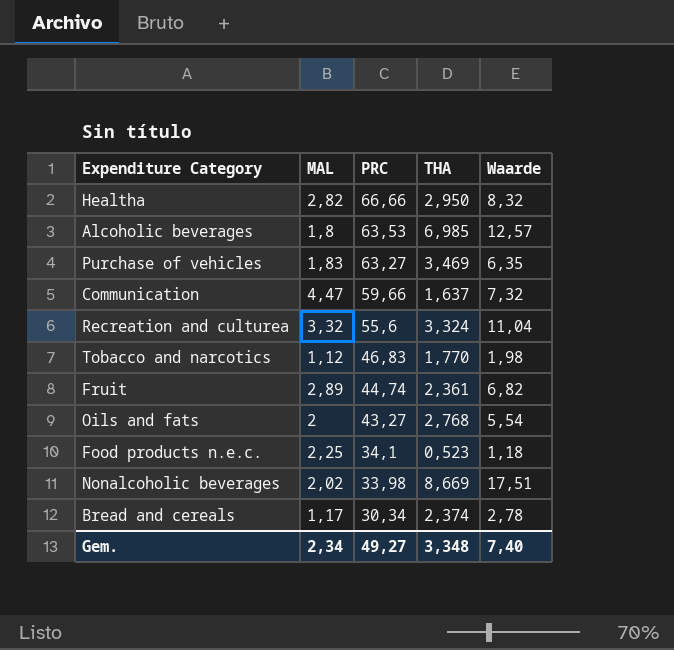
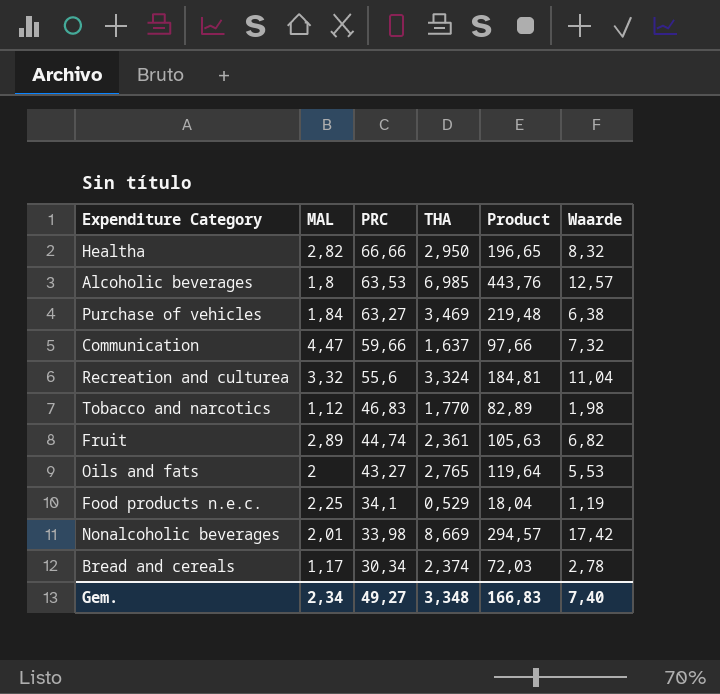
column Product | formula: none -> [PRC] * [THA]
Purchase of vehicles | MAL: 1,83 -> 1,84
Purchase of vehicles | Waarde: 6,35 -> 6,38
Oils and fats | THA: 2,768 -> 2,765
Oils and fats | Waarde: 5,54 -> 5,53
Food products n.e.c. | THA: 0,523 -> 0,529
Food products n.e.c. | Waarde: 1,18 -> 1,19
Nonalcoholic beverages | MAL: 2,02 -> 2,01
Nonalcoholic beverages | Waarde: 17,51 -> 17,42

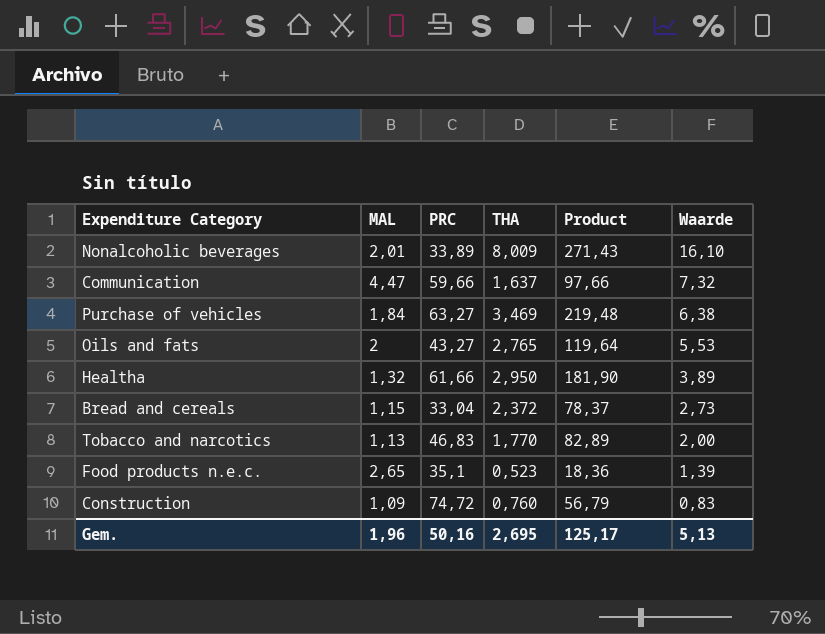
row order: PRC descending -> Waarde descending
row Alcoholic beverages: 1,8 | 63,53 | 6,985 | 443,76 | 12,57 -> none
row Recreation and culturea: 3,32 | 55,6 | 3,324 | 184,81 | 11,04 -> none
row Fruit: 2,89 | 44,74 | 2,361 | 105,63 | 6,82 -> none
Nonalcoholic beverages | PRC: 33,98 -> 33,89
Nonalcoholic beverages | THA: 8,669 -> 8,009
Nonalcoholic beverages | Product: 294,57 -> 271,43
Nonalcoholic beverages | Waarde: 17,42 -> 16,10
Healtha | MAL: 2,82 -> 1,32
Healtha | PRC: 66,66 -> 61,66
Healtha | Product: 196,65 -> 181,90
Healtha | Waarde: 8,32 -> 3,89
Bread and cereals | MAL: 1,17 -> 1,15
Bread and cereals | PRC: 30,34 -> 33,04
Bread and cereals | THA: 2,374 -> 2,372
Bread and cereals | Product: 72,03 -> 78,37
Bread and cereals | Waarde: 2,78 -> 2,73
Tobacco and narcotics | MAL: 1,12 -> 1,13
Tobacco and narcotics | Waarde: 1,98 -> 2,00
Food products n.e.c. | MAL: 2,25 -> 2,65
Food products n.e.c. | PRC: 34,1 -> 35,1
Food products n.e.c. | THA: 0,529 -> 0,523
Food products n.e.c. | Product: 18,04 -> 18,36
Food products n.e.c. | Waarde: 1,19 -> 1,39
row Construction: none -> 1,09 | 74,72 | 0,760 | 56,79 | 0,83
Gem. | MAL: 2,34 -> 1,96
Gem. | PRC: 49,27 -> 50,16
Gem. | THA: 3,348 -> 2,695
Gem. | Product: 166,83 -> 125,17
Gem. | Waarde: 7,40 -> 5,13

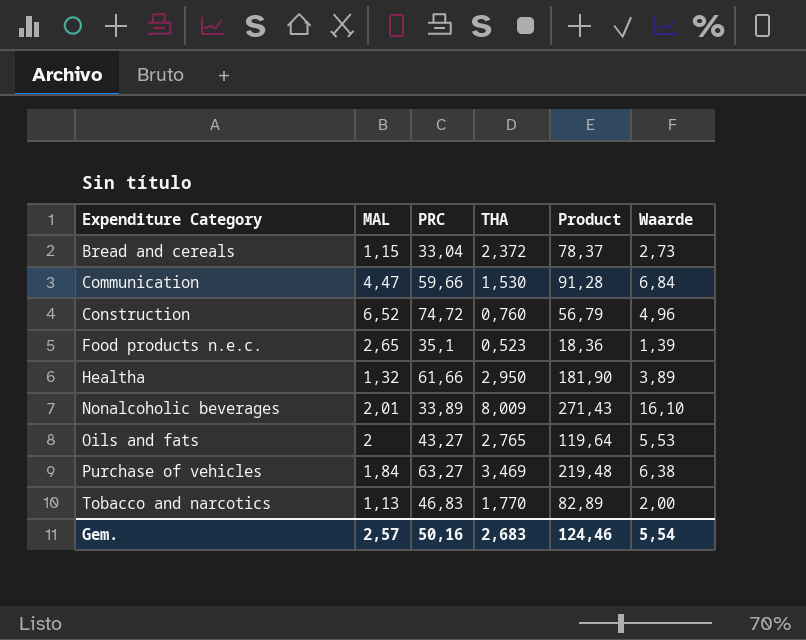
row order: Waarde descending -> Expenditure Category ascending
Communication | THA: 1,637 -> 1,530
Communication | Product: 97,66 -> 91,28
Communication | Waarde: 7,32 -> 6,84
Construction | MAL: 1,09 -> 6,52
Construction | Waarde: 0,83 -> 4,96
Gem. | MAL: 1,96 -> 2,57
Gem. | THA: 2,695 -> 2,683
Gem. | Product: 125,17 -> 124,46
Gem. | Waarde: 5,13 -> 5,54

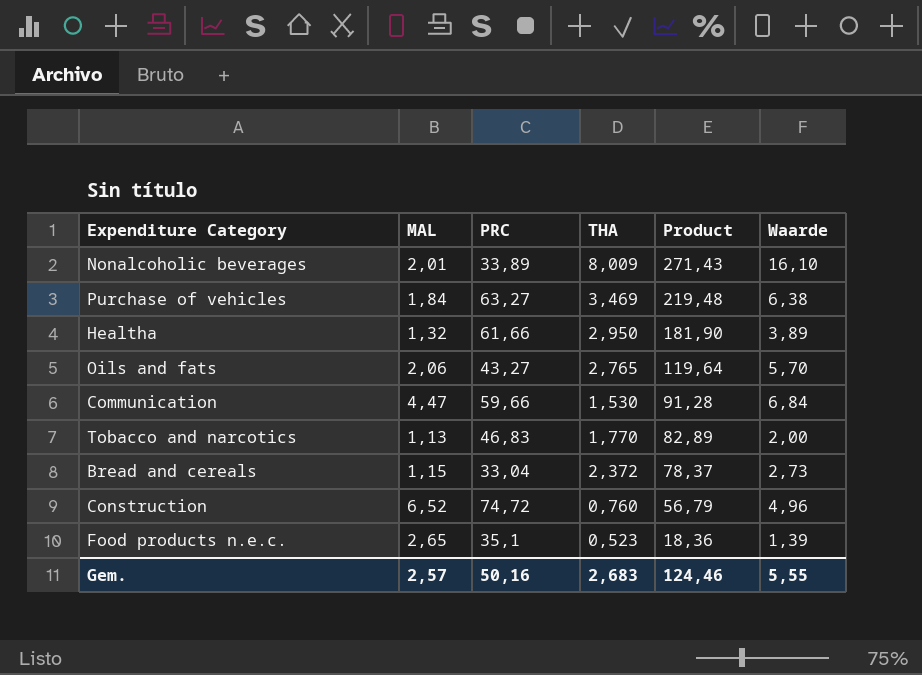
row order: Expenditure Category ascending -> Product descending
Oils and fats | MAL: 2 -> 2,06
Oils and fats | Waarde: 5,53 -> 5,70
Gem. | Waarde: 5,54 -> 5,55

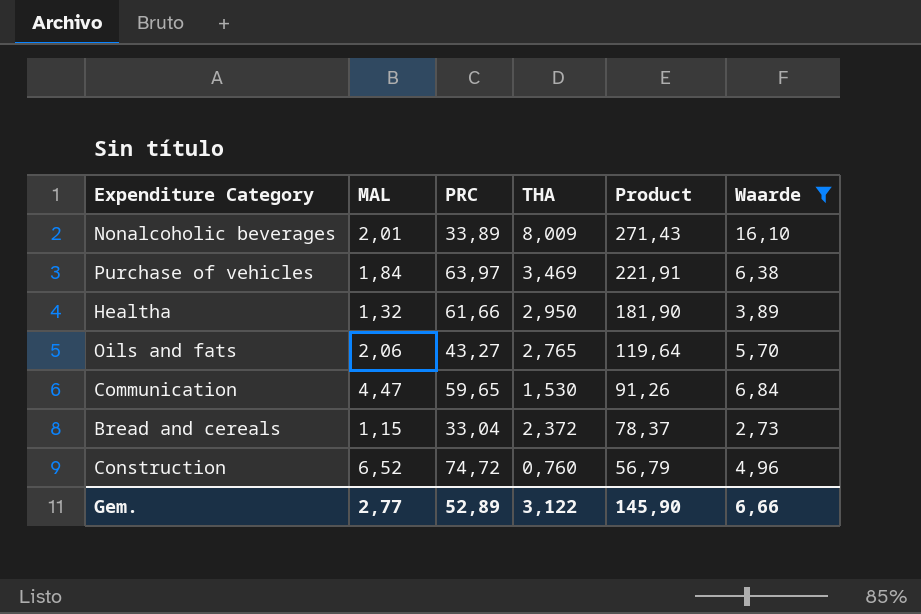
filter: none -> Waarde >= 2,73
Purchase of vehicles | PRC: 63,27 -> 63,97
Purchase of vehicles | Product: 219,48 -> 221,91
Communication | PRC: 59,66 -> 59,65
Communication | Product: 91,28 -> 91,26
Gem. | MAL: 2,57 -> 2,77
Gem. | PRC: 50,16 -> 52,89
Gem. | THA: 2,683 -> 3,122
Gem. | Product: 124,46 -> 145,90
Gem. | Waarde: 5,55 -> 6,66

